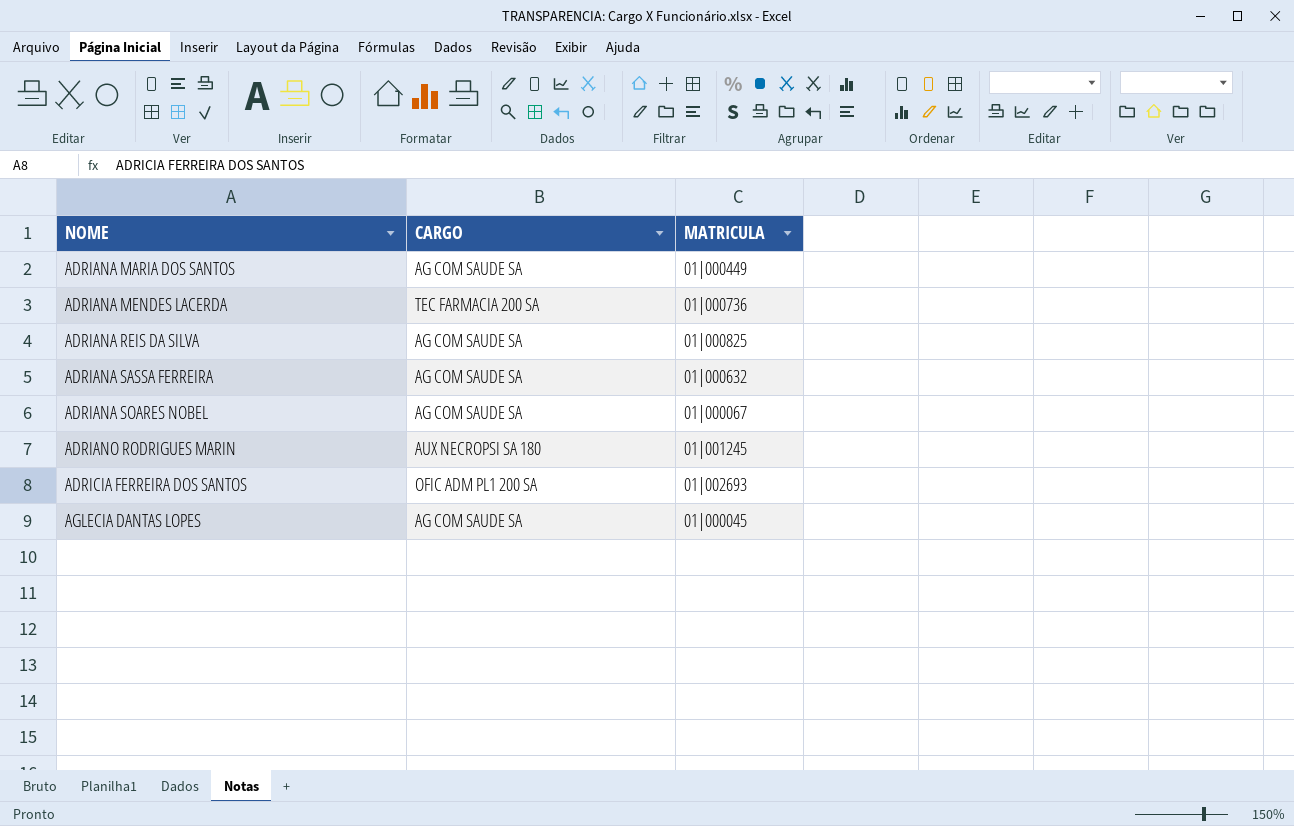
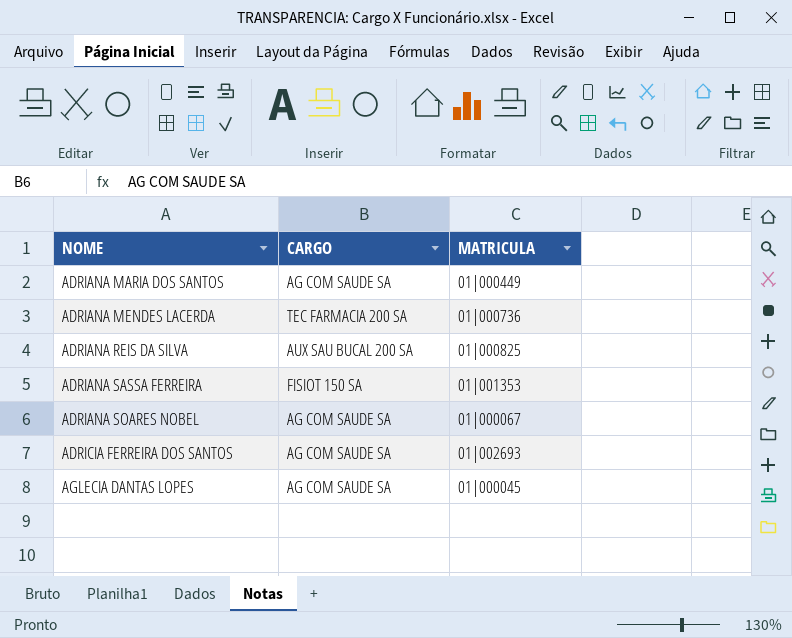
row ADRIANO RODRIGUES MARIN: AUX NECROPSI SA 180 | 01|001245 -> none
ADRIANA REIS DA SILVA | CARGO: AG COM SAUDE SA -> AUX SAU BUCAL 200 SA
ADRIANA SASSA FERREIRA | CARGO: AG COM SAUDE SA -> FISIOT 150 SA
ADRIANA SASSA FERREIRA | MATRICULA: 01|000632 -> 01|001353
ADRICIA FERREIRA DOS SANTOS | CARGO: OFIC ADM PL1 200 SA -> AG COM SAUDE SA

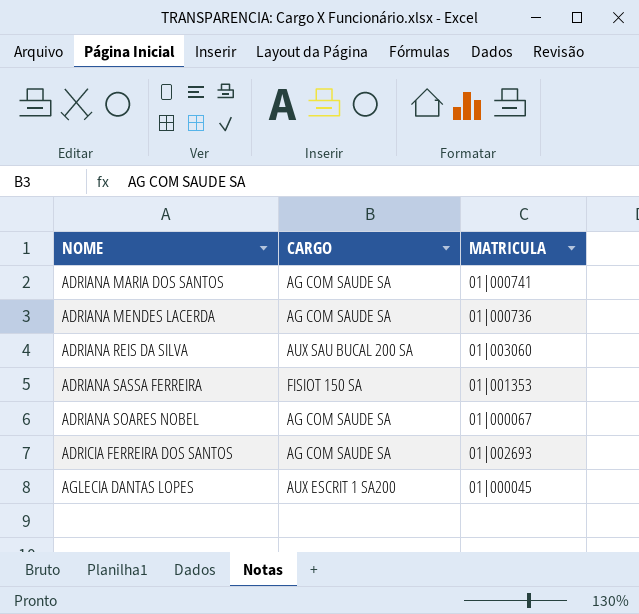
ADRIANA MARIA DOS SANTOS | MATRICULA: 01|000449 -> 01|000741
ADRIANA MENDES LACERDA | CARGO: TEC FARMACIA 200 SA -> AG COM SAUDE SA
ADRIANA REIS DA SILVA | MATRICULA: 01|000825 -> 01|003060
AGLECIA DANTAS LOPES | CARGO: AG COM SAUDE SA -> AUX ESCRIT 1 SA200

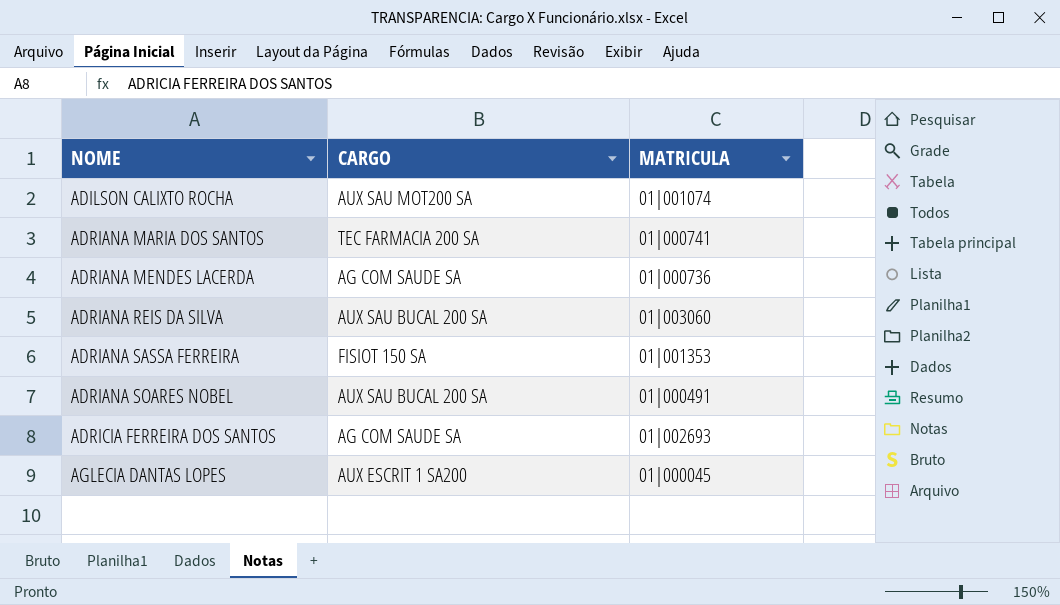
row ADILSON CALIXTO ROCHA: none -> AUX SAU MOT200 SA | 01|001074
ADRIANA MARIA DOS SANTOS | CARGO: AG COM SAUDE SA -> TEC FARMACIA 200 SA
ADRIANA SOARES NOBEL | CARGO: AG COM SAUDE SA -> AUX SAU BUCAL 200 SA
ADRIANA SOARES NOBEL | MATRICULA: 01|000067 -> 01|000491

